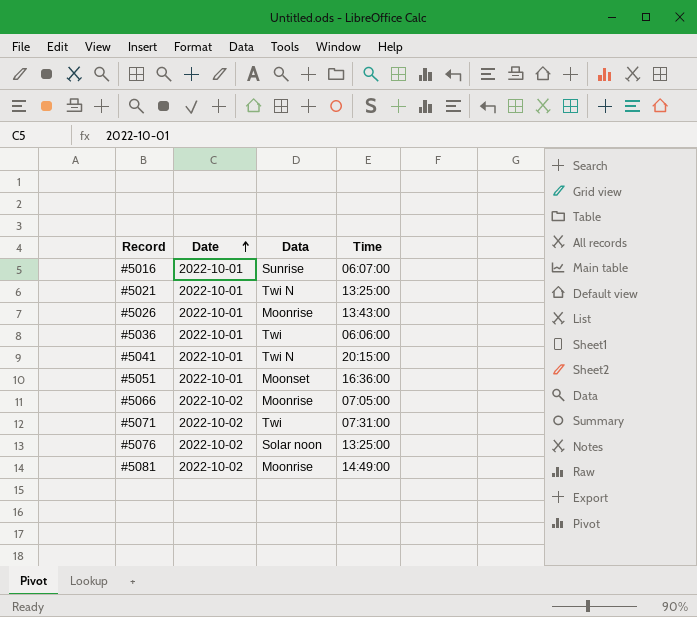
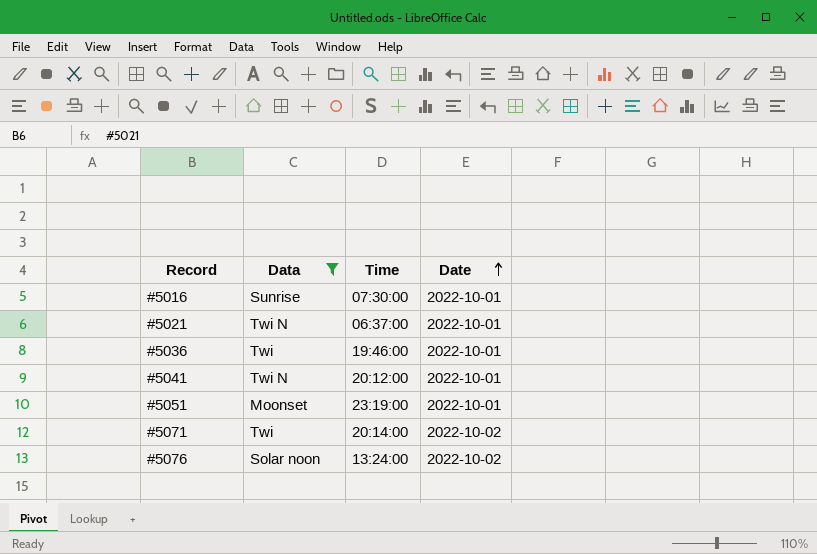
filter: none -> Data != Moonrise
column Date | position: 2 -> 4
#5016 | Time: 06:07:00 -> 07:30:00
#5021 | Time: 13:25:00 -> 06:37:00
#5036 | Time: 06:06:00 -> 19:46:00
#5041 | Time: 20:15:00 -> 20:12:00
#5051 | Time: 16:36:00 -> 23:19:00
#5071 | Time: 07:31:00 -> 20:14:00
#5076 | Time: 13:25:00 -> 13:24:00

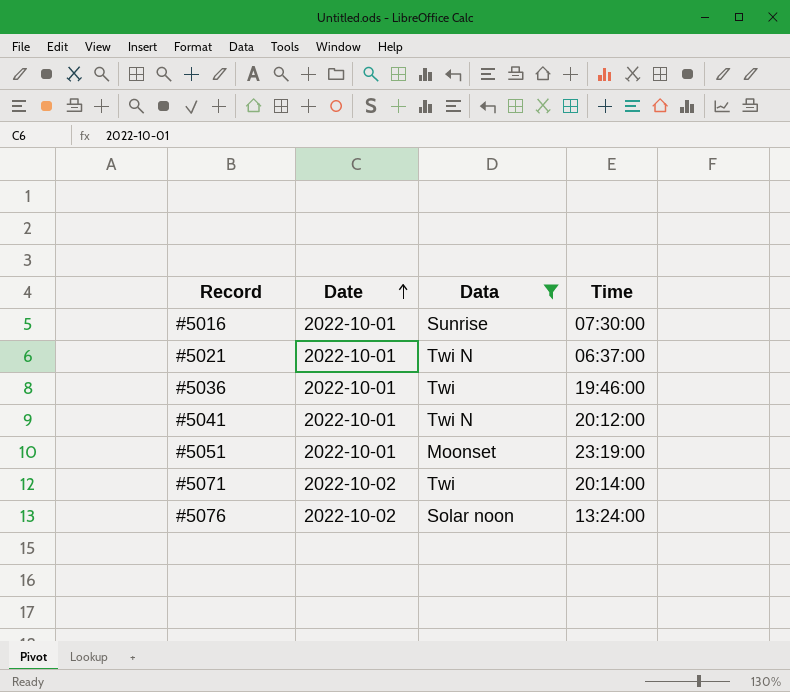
column Date | position: 4 -> 2

